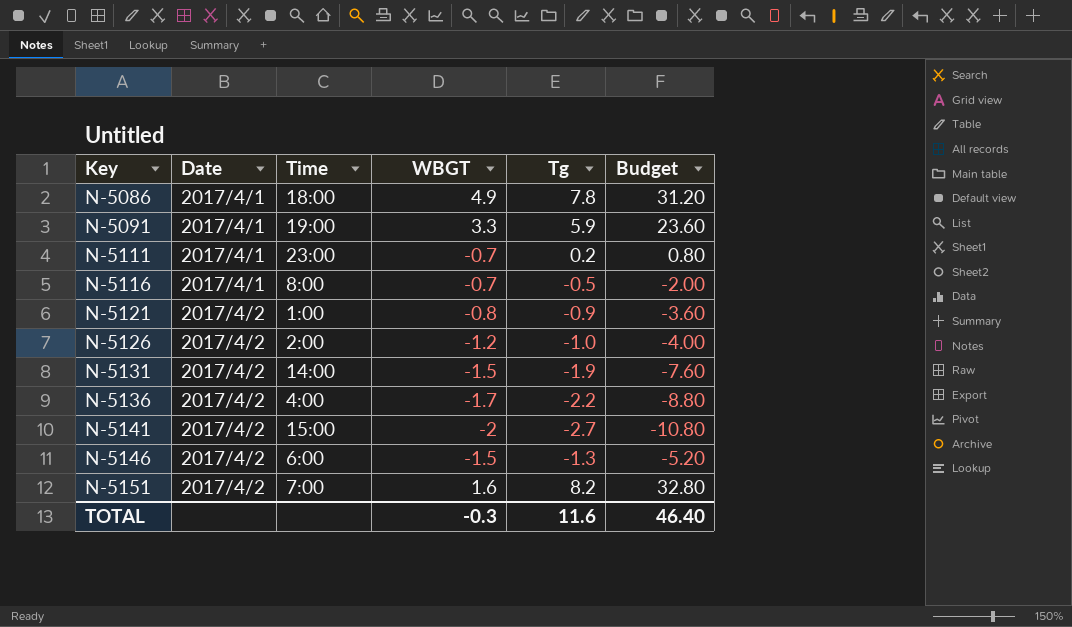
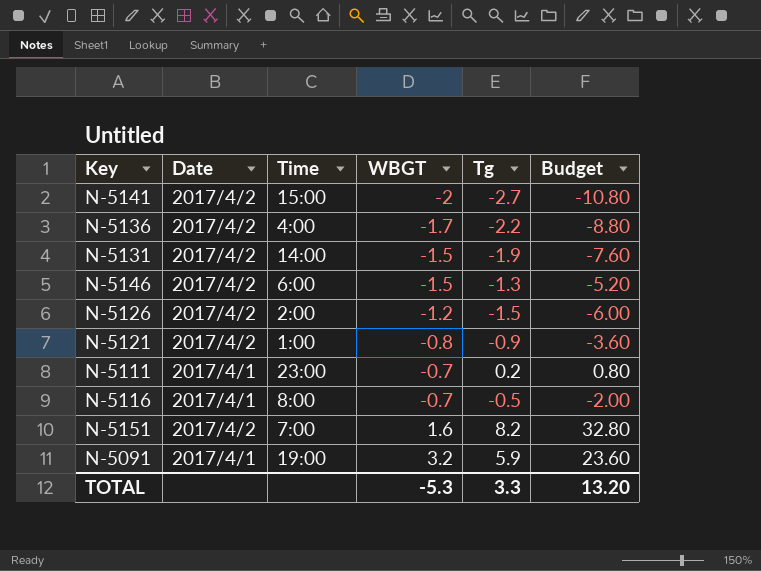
row order: Key ascending -> WBGT ascending
row N-5086: 2017/4/1 | 18:00 | 4.9 | 7.8 | 31.20 -> none
N-5126 | Tg: -1.0 -> -1.5
N-5126 | Budget: -4.00 -> -6.00
N-5091 | WBGT: 3.3 -> 3.2
TOTAL | WBGT: -0.3 -> -5.3
TOTAL | Tg: 11.6 -> 3.3
TOTAL | Budget: 46.40 -> 13.20

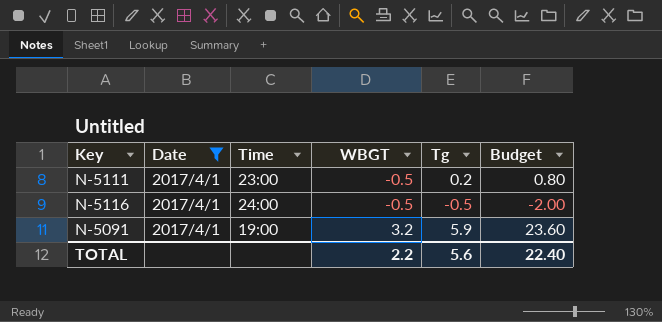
filter: none -> Date = 2017/4/1
N-5111 | WBGT: -0.7 -> -0.5
N-5116 | Time: 8:00 -> 24:00
N-5116 | WBGT: -0.7 -> -0.5
TOTAL | WBGT: -5.3 -> 2.2
TOTAL | Tg: 3.3 -> 5.6
TOTAL | Budget: 13.20 -> 22.40

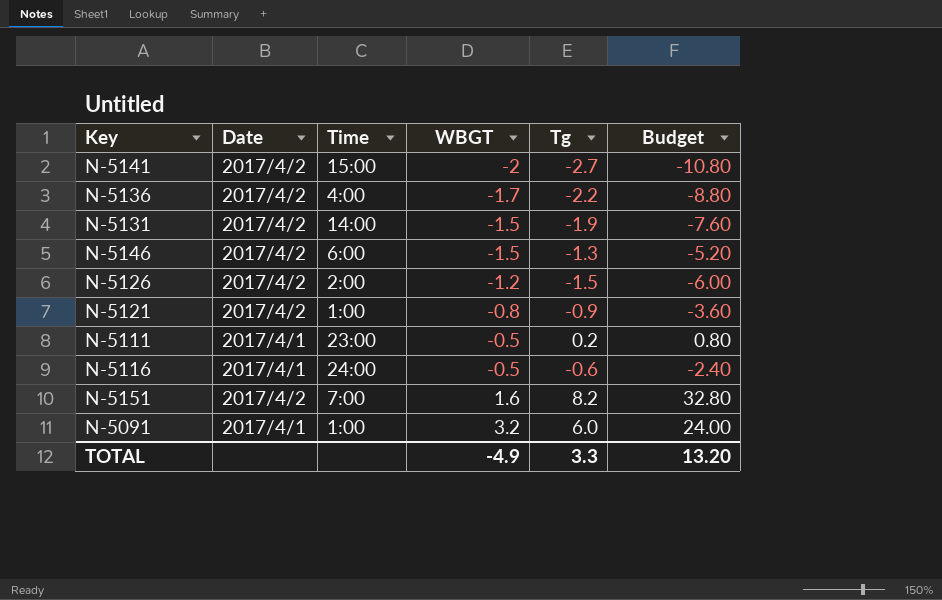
filter: Date = 2017/4/1 -> none
N-5116 | Tg: -0.5 -> -0.6
N-5116 | Budget: -2.00 -> -2.40
N-5091 | Time: 19:00 -> 1:00
N-5091 | Tg: 5.9 -> 6.0
N-5091 | Budget: 23.60 -> 24.00
TOTAL | WBGT: 2.2 -> -4.9
TOTAL | Tg: 5.6 -> 3.3
TOTAL | Budget: 22.40 -> 13.20

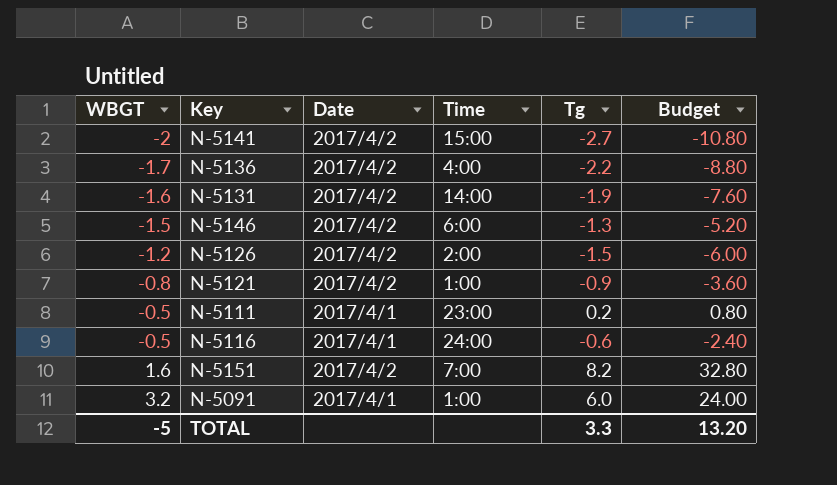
column WBGT | position: 4 -> 1
N-5131 | WBGT: -1.5 -> -1.6
TOTAL | WBGT: -4.9 -> -5

